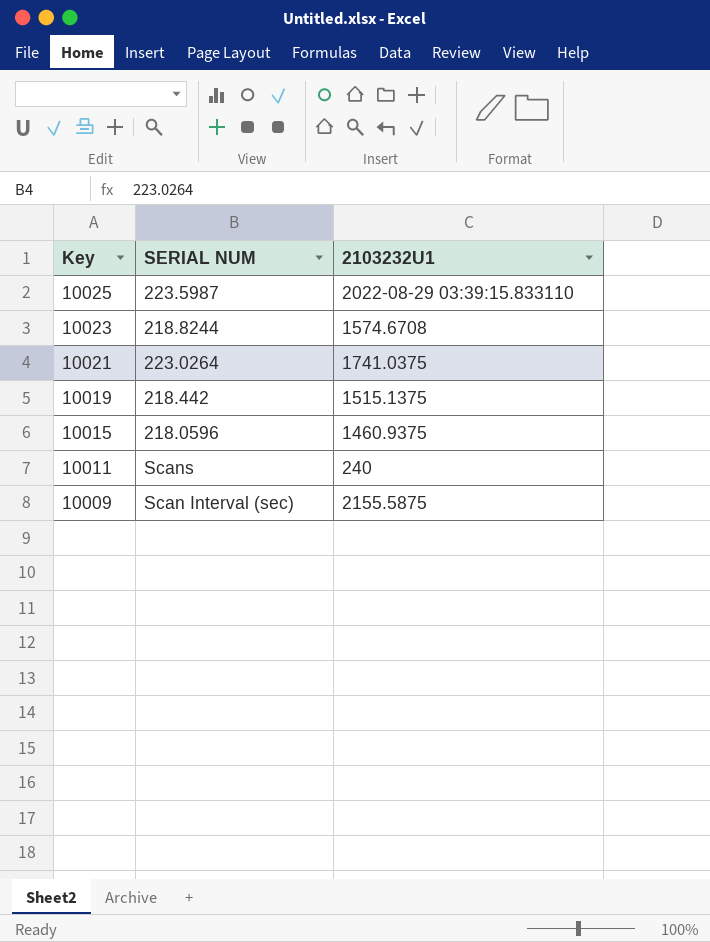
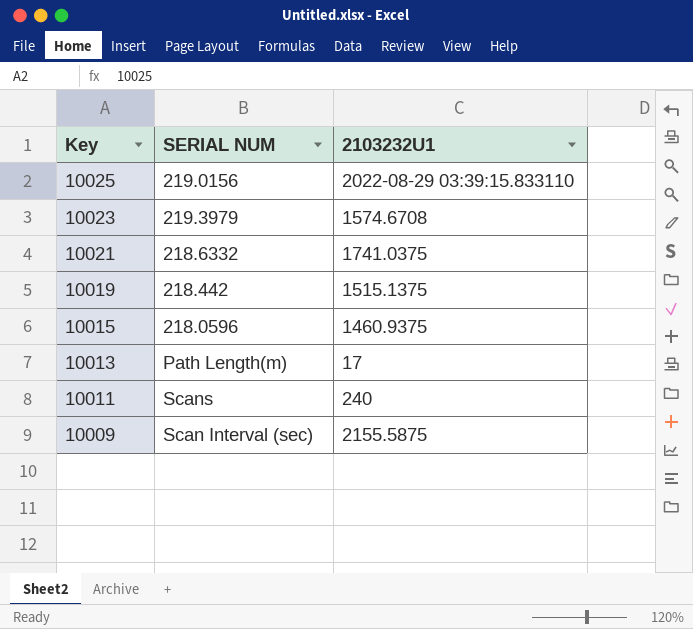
10025 | SERIAL NUM: 223.5987 -> 219.0156
10023 | SERIAL NUM: 218.8244 -> 219.3979
10021 | SERIAL NUM: 223.0264 -> 218.6332
row 10013: none -> Path Length(m) | 17

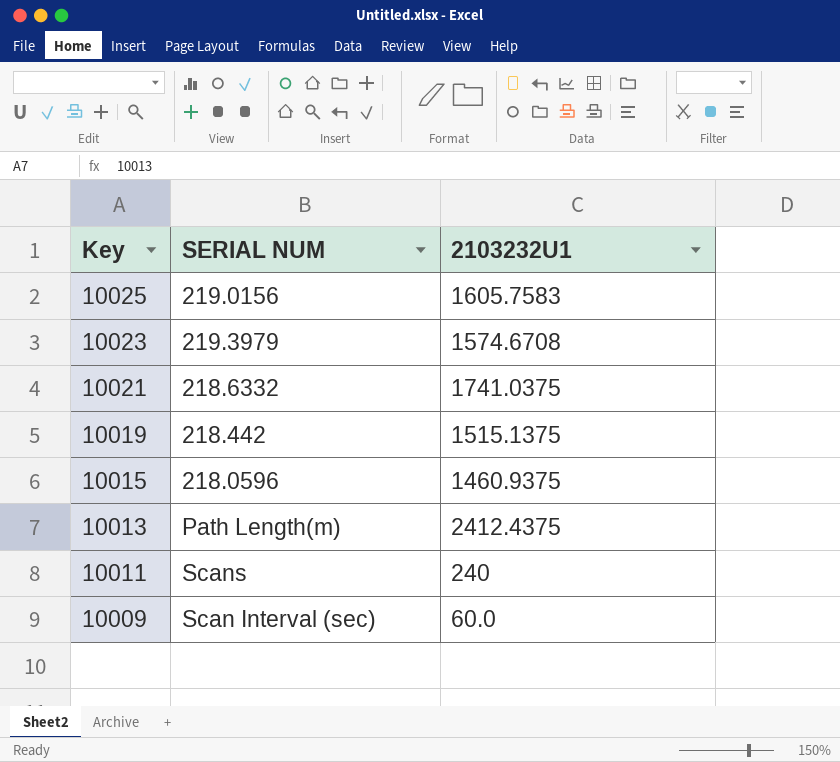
10025 | 2103232U1: 2022-08-29 03:39:15.833110 -> 1605.7583
10013 | 2103232U1: 17 -> 2412.4375
10009 | 2103232U1: 2155.5875 -> 60.0

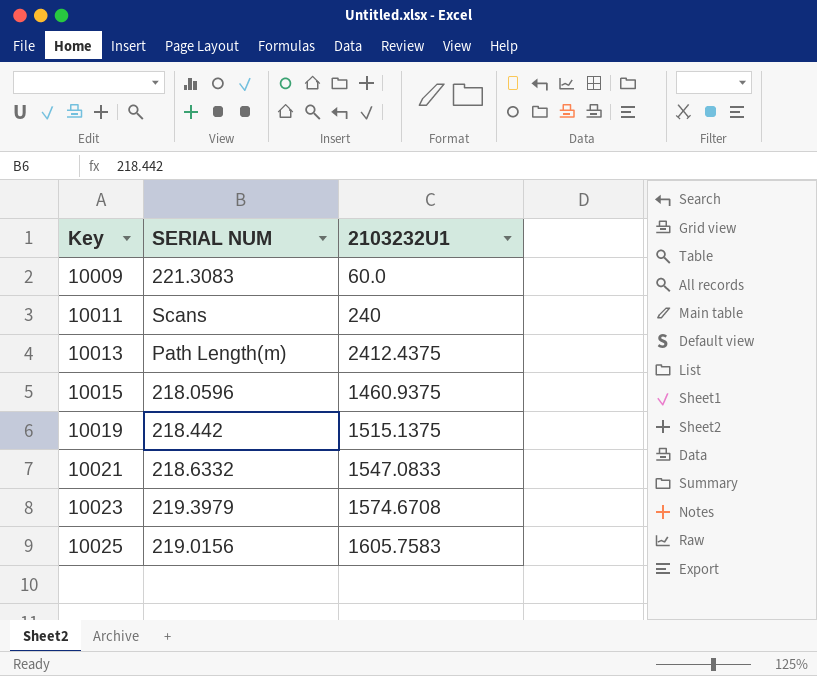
row order: Key descending -> Key ascending
10009 | SERIAL NUM: Scan Interval (sec) -> 221.3083
10021 | 2103232U1: 1741.0375 -> 1547.0833

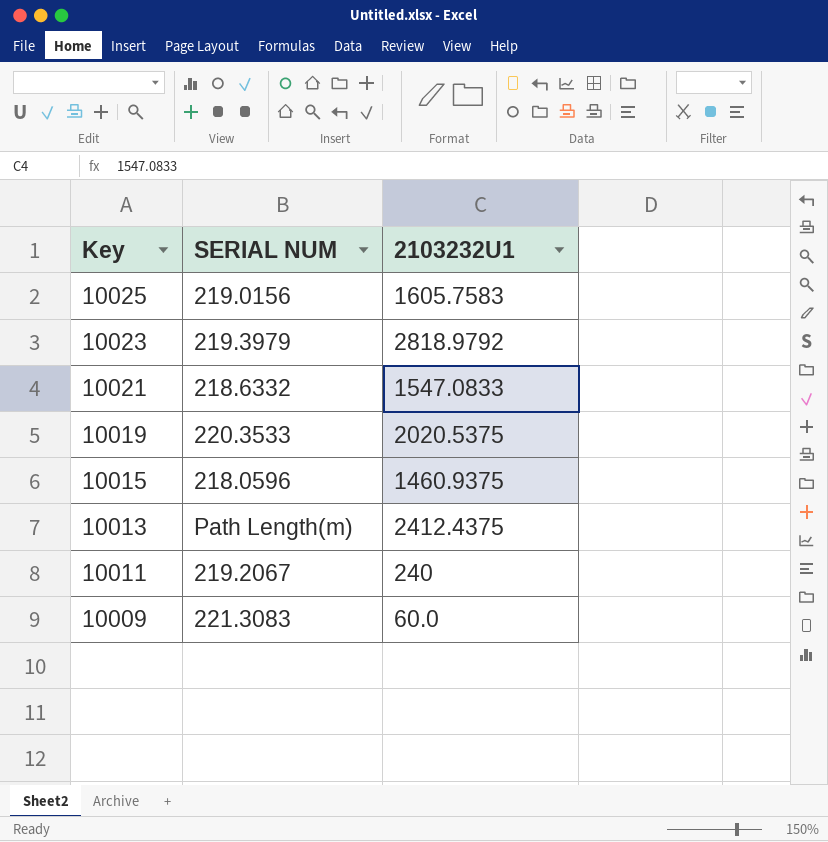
row order: Key ascending -> Key descending
10023 | 2103232U1: 1574.6708 -> 2818.9792
10019 | SERIAL NUM: 218.442 -> 220.3533
10019 | 2103232U1: 1515.1375 -> 2020.5375
10011 | SERIAL NUM: Scans -> 219.2067

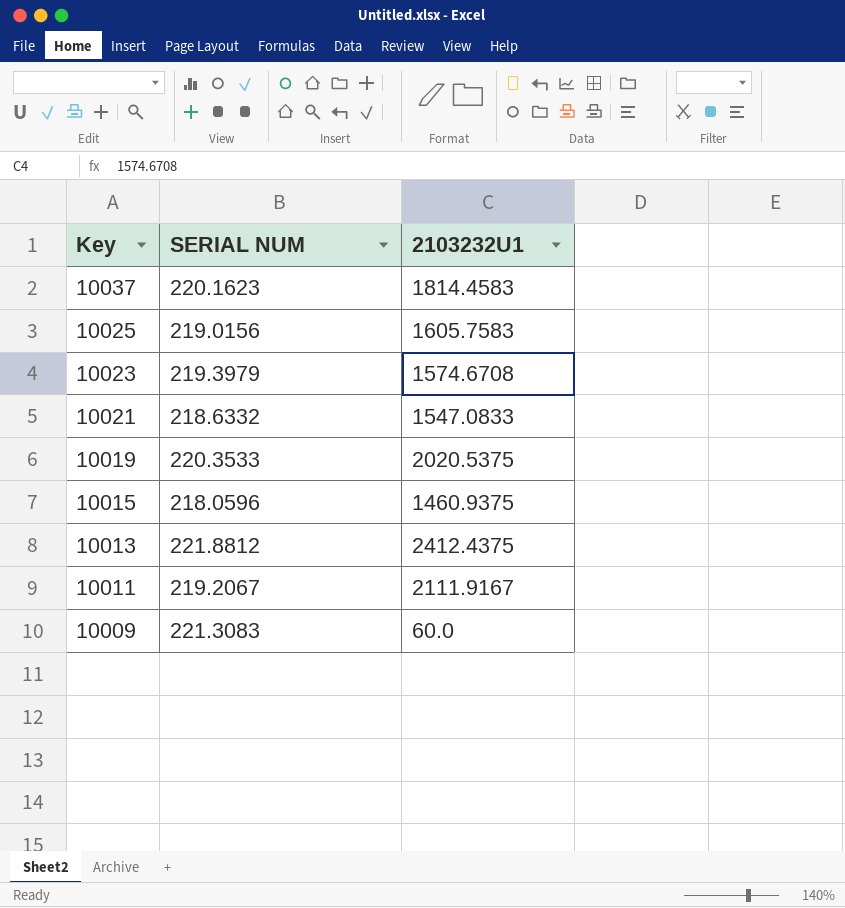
row 10037: none -> 220.1623 | 1814.4583
10023 | 2103232U1: 2818.9792 -> 1574.6708
10013 | SERIAL NUM: Path Length(m) -> 221.8812
10011 | 2103232U1: 240 -> 2111.9167

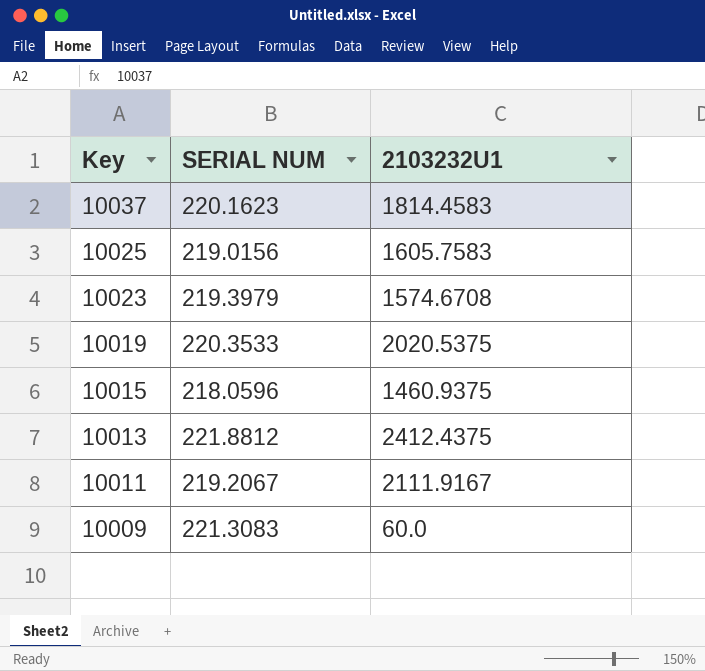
row 10021: 218.6332 | 1547.0833 -> none

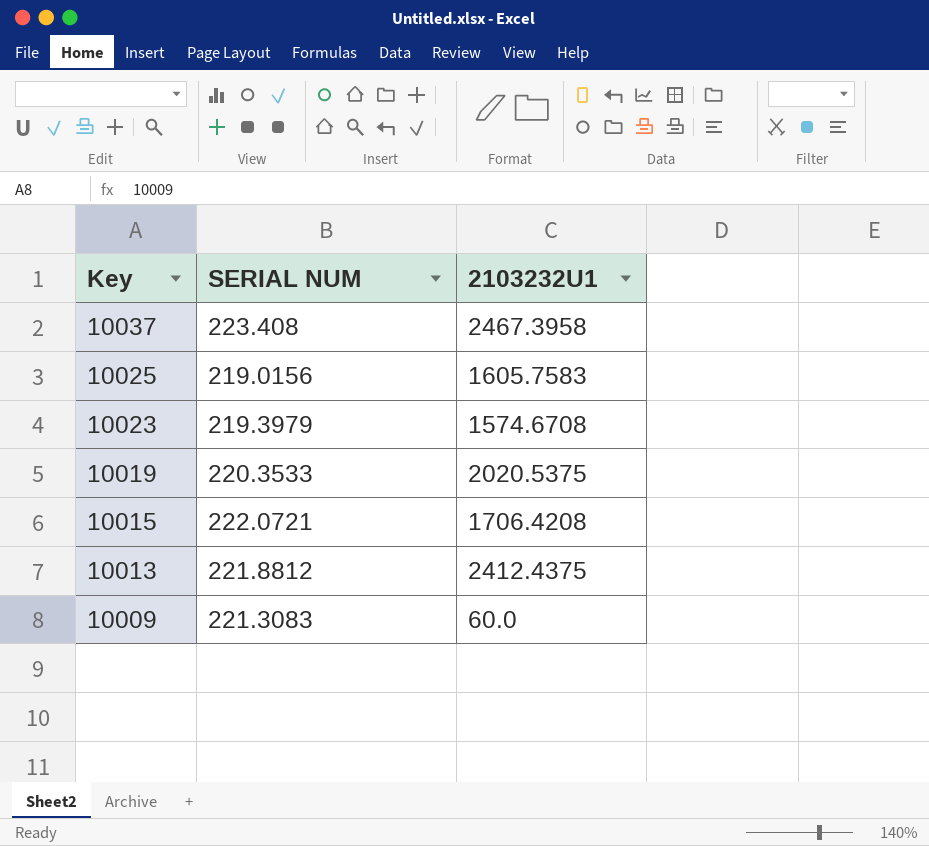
row 10011: 219.2067 | 2111.9167 -> none
10037 | SERIAL NUM: 220.1623 -> 223.408
10037 | 2103232U1: 1814.4583 -> 2467.3958
10015 | SERIAL NUM: 218.0596 -> 222.0721
10015 | 2103232U1: 1460.9375 -> 1706.4208

